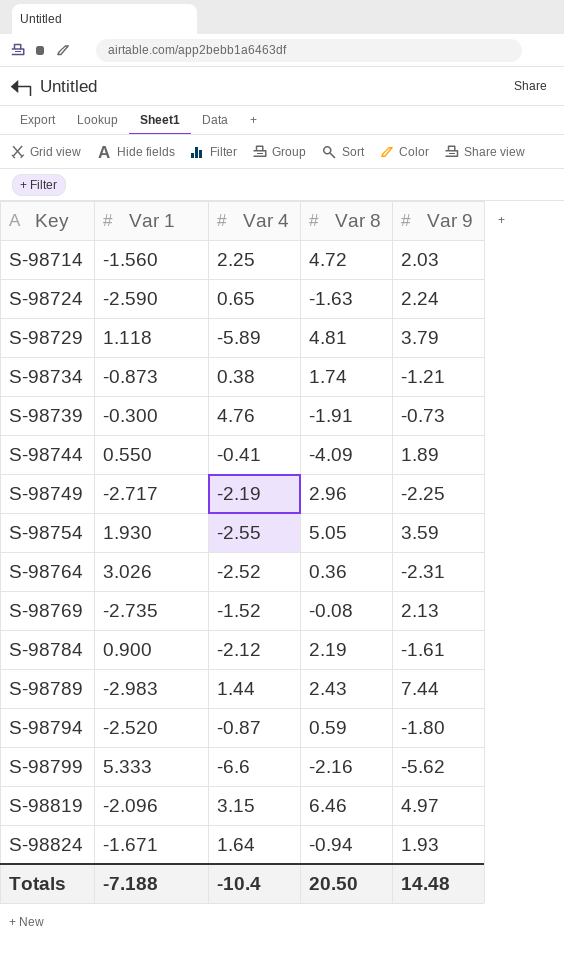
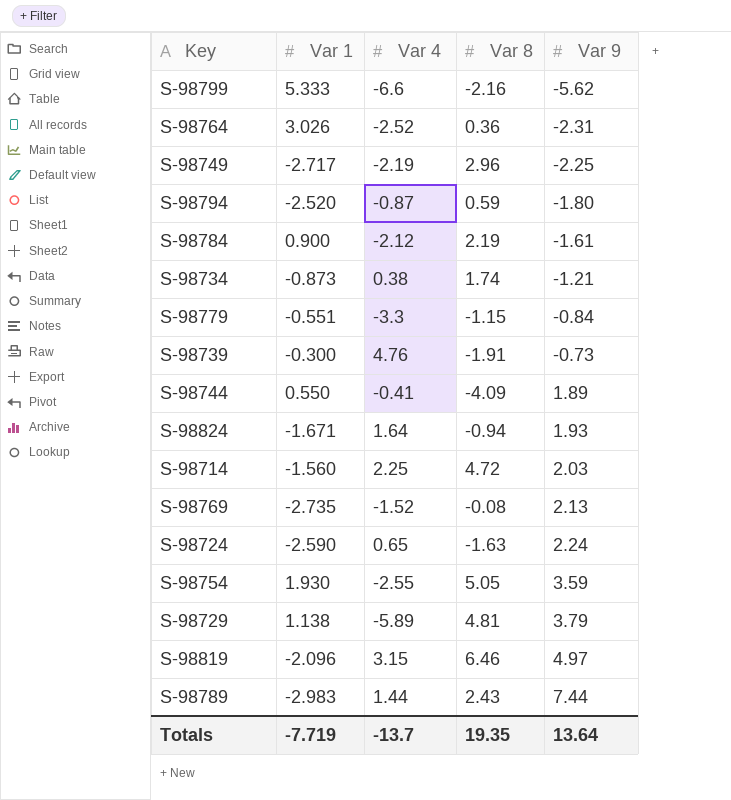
row order: Key ascending -> Var 9 ascending
row S-98779: none -> -0.551 | -3.3 | -1.15 | -0.84
S-98729 | Var 1: 1.118 -> 1.138
Totals | Var 1: -7.188 -> -7.719
Totals | Var 4: -10.4 -> -13.7
Totals | Var 8: 20.50 -> 19.35
Totals | Var 9: 14.48 -> 13.64

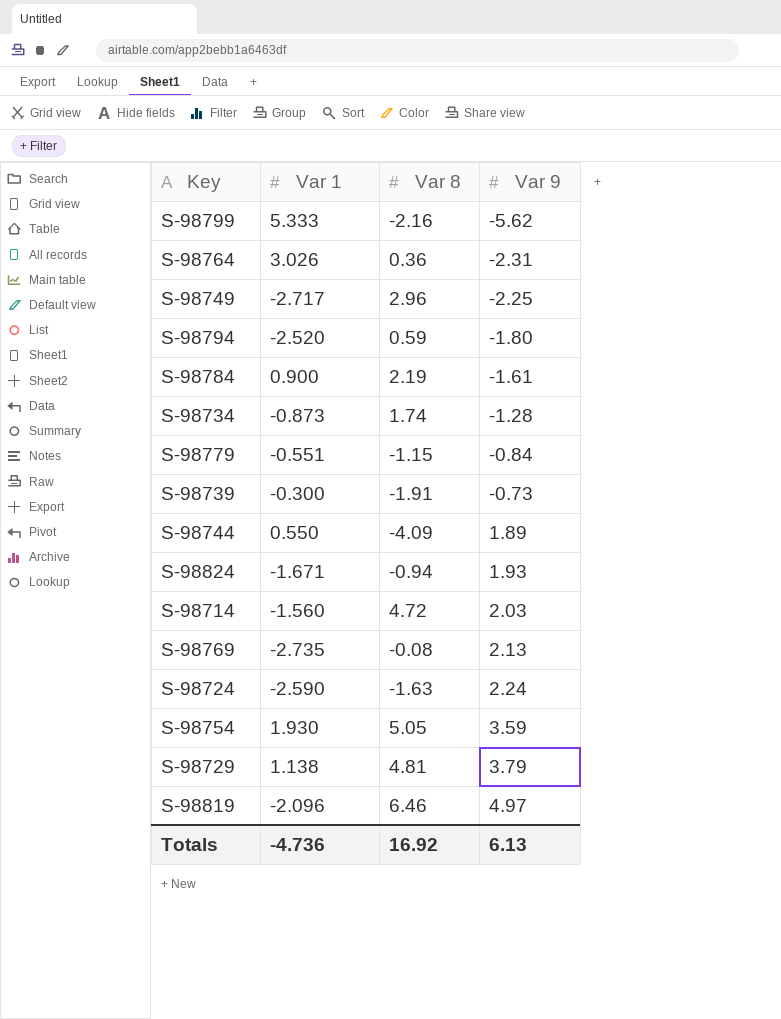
column Var 4 | position: 3 -> none
row S-98789: -2.983 | 1.44 | 2.43 | 7.44 -> none
S-98734 | Var 9: -1.21 -> -1.28
Totals | Var 1: -7.719 -> -4.736
Totals | Var 8: 19.35 -> 16.92
Totals | Var 9: 13.64 -> 6.13

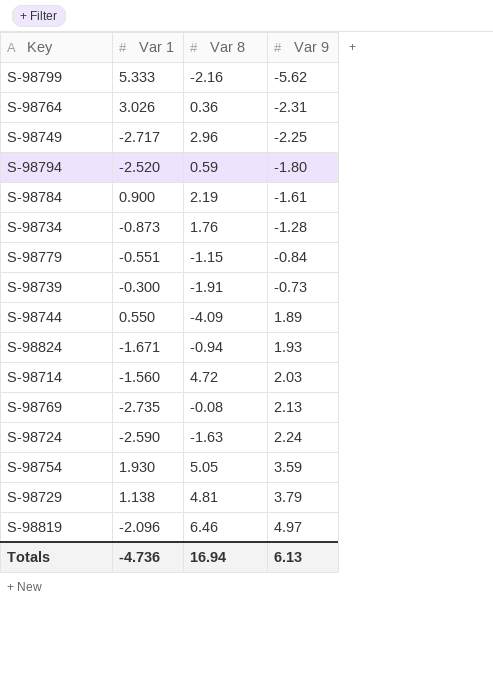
S-98734 | Var 8: 1.74 -> 1.76
Totals | Var 8: 16.92 -> 16.94

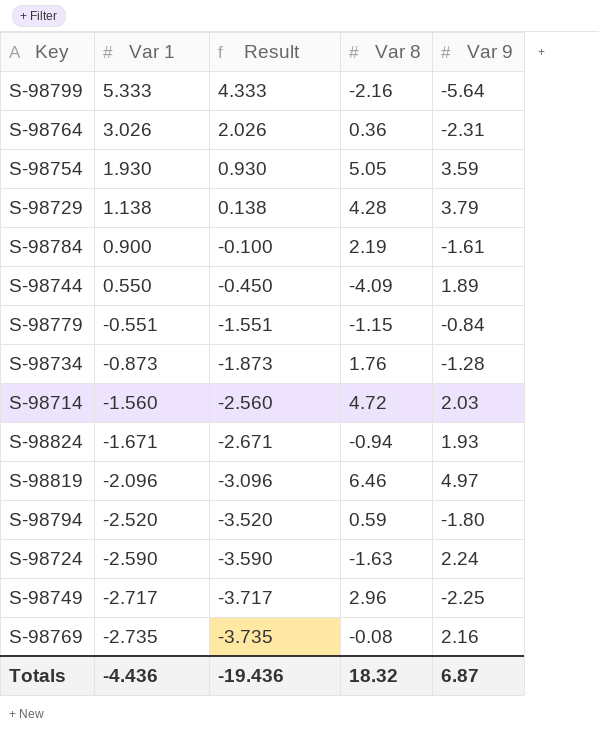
row order: Var 9 ascending -> Var 1 descending
column Result | formula: none -> [Var 1] - 1
row S-98739: -0.300 | -1.91 | -0.73 -> none
S-98799 | Var 9: -5.62 -> -5.64
S-98729 | Var 8: 4.81 -> 4.28
S-98769 | Var 9: 2.13 -> 2.16
Totals | Var 1: -4.736 -> -4.436
Totals | Var 8: 16.94 -> 18.32
Totals | Var 9: 6.13 -> 6.87

